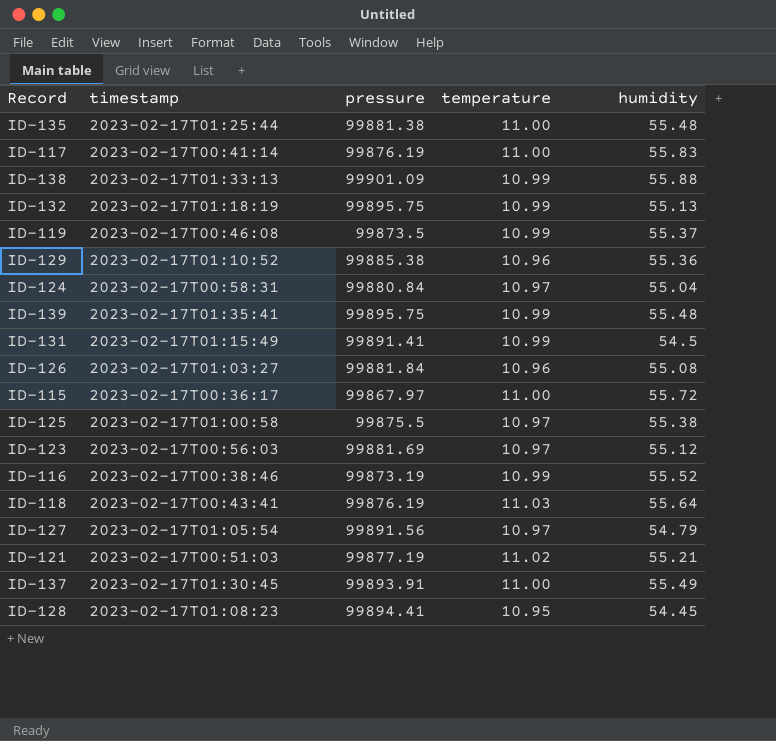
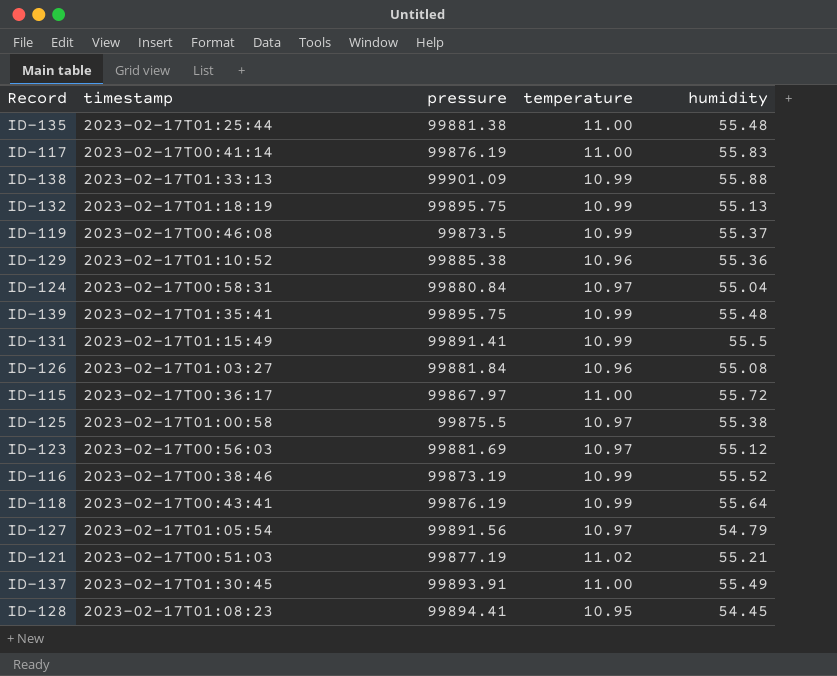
ID-131 | humidity: 54.5 -> 55.5
ID-118 | temperature: 11.03 -> 10.99

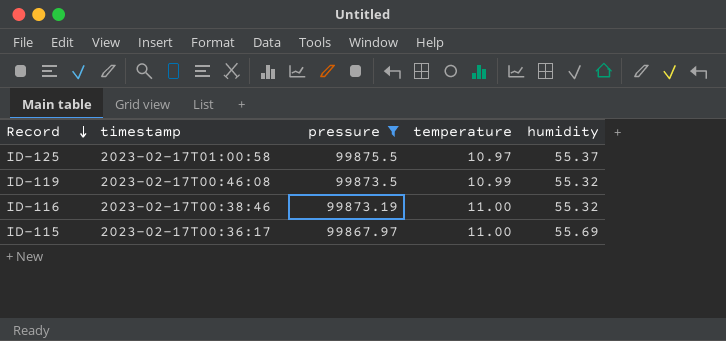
filter: none -> pressure <= 99875.5
row order: none -> Record descending
ID-125 | humidity: 55.38 -> 55.37
ID-119 | humidity: 55.37 -> 55.32
ID-116 | temperature: 10.99 -> 11.00
ID-116 | humidity: 55.52 -> 55.32
ID-115 | humidity: 55.72 -> 55.69

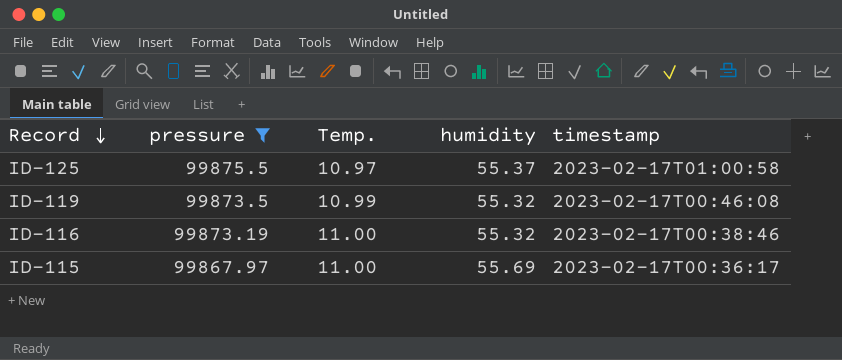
column name: temperature -> Temp.
column timestamp | position: 2 -> 5

